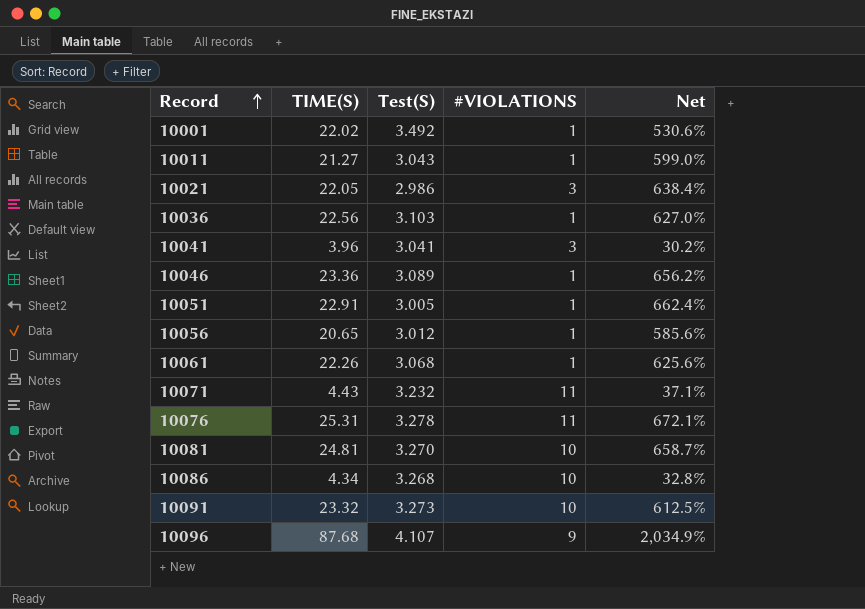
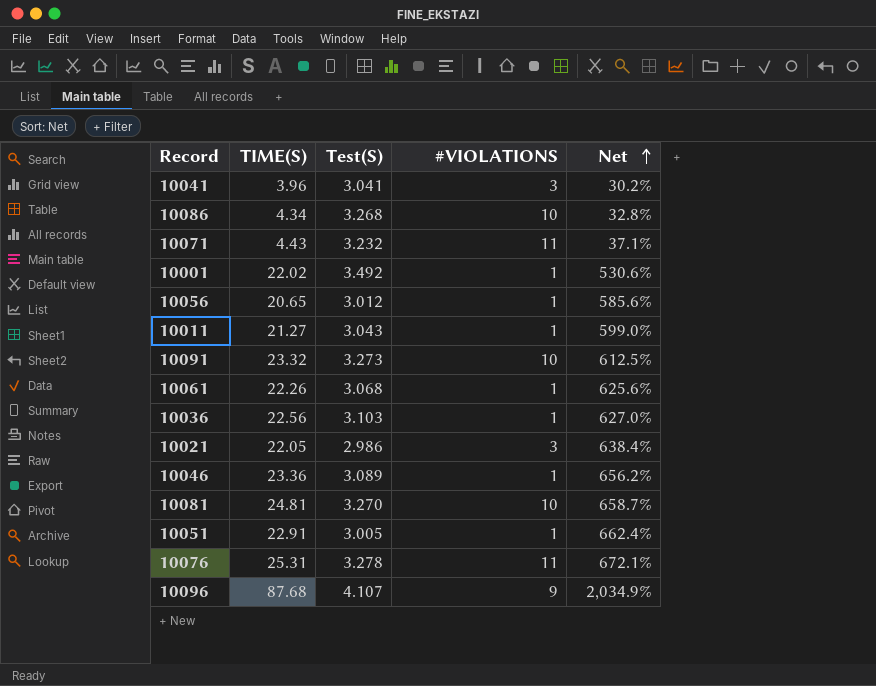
row order: Record ascending -> Net ascending

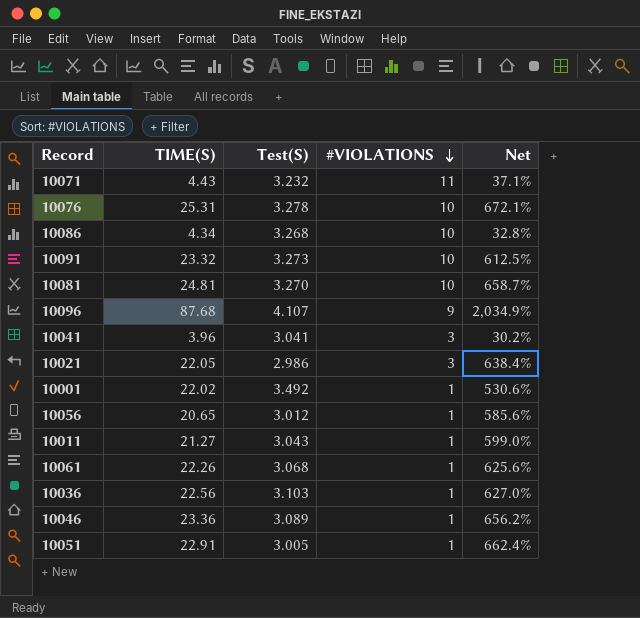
row order: Net ascending -> #VIOLATIONS descending
10076 | #VIOLATIONS: 11 -> 10

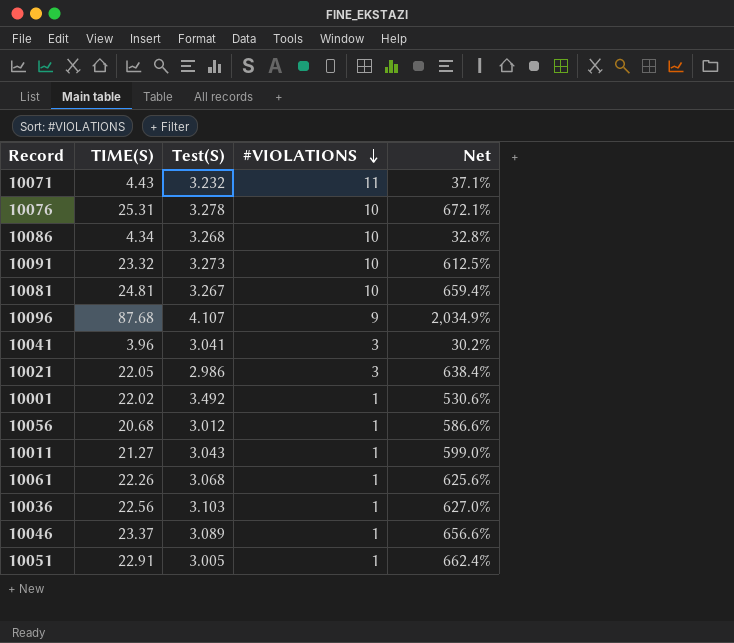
10081 | Test(S): 3.270 -> 3.267
10081 | Net: 658.7% -> 659.4%
10056 | TIME(S): 20.65 -> 20.68
10056 | Net: 585.6% -> 586.6%
10046 | TIME(S): 23.36 -> 23.37
10046 | Net: 656.2% -> 656.6%

